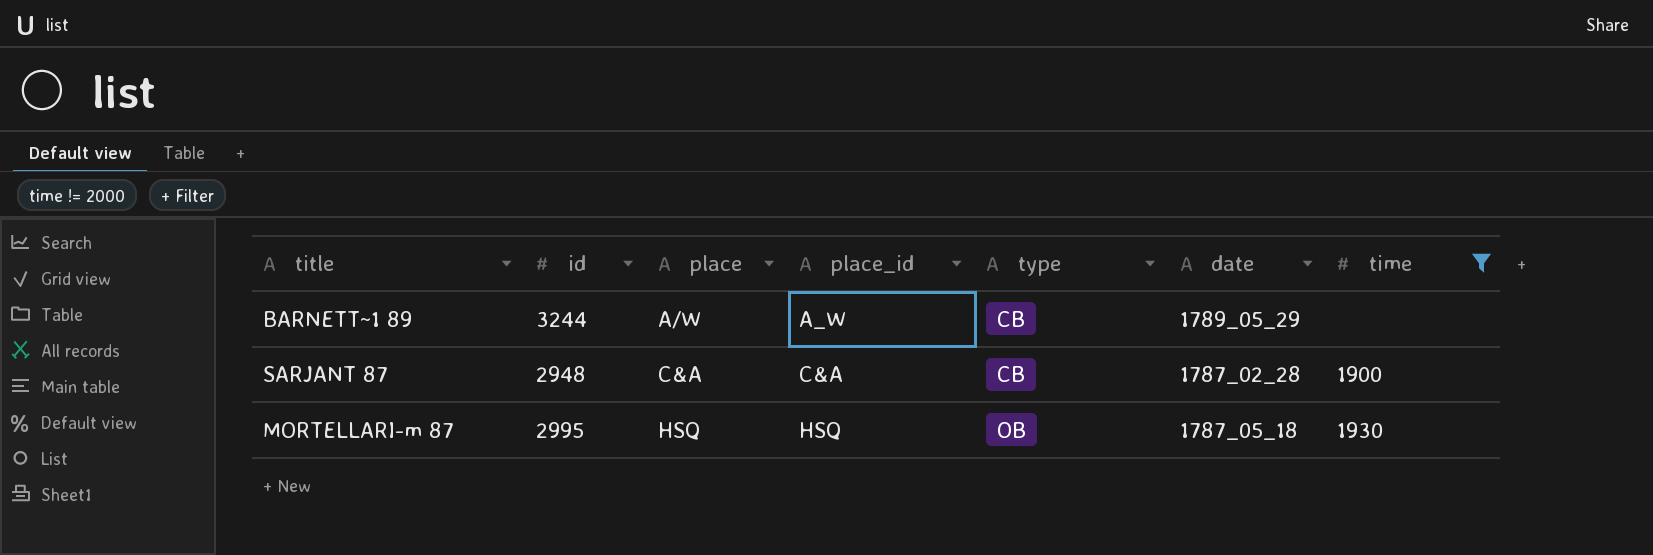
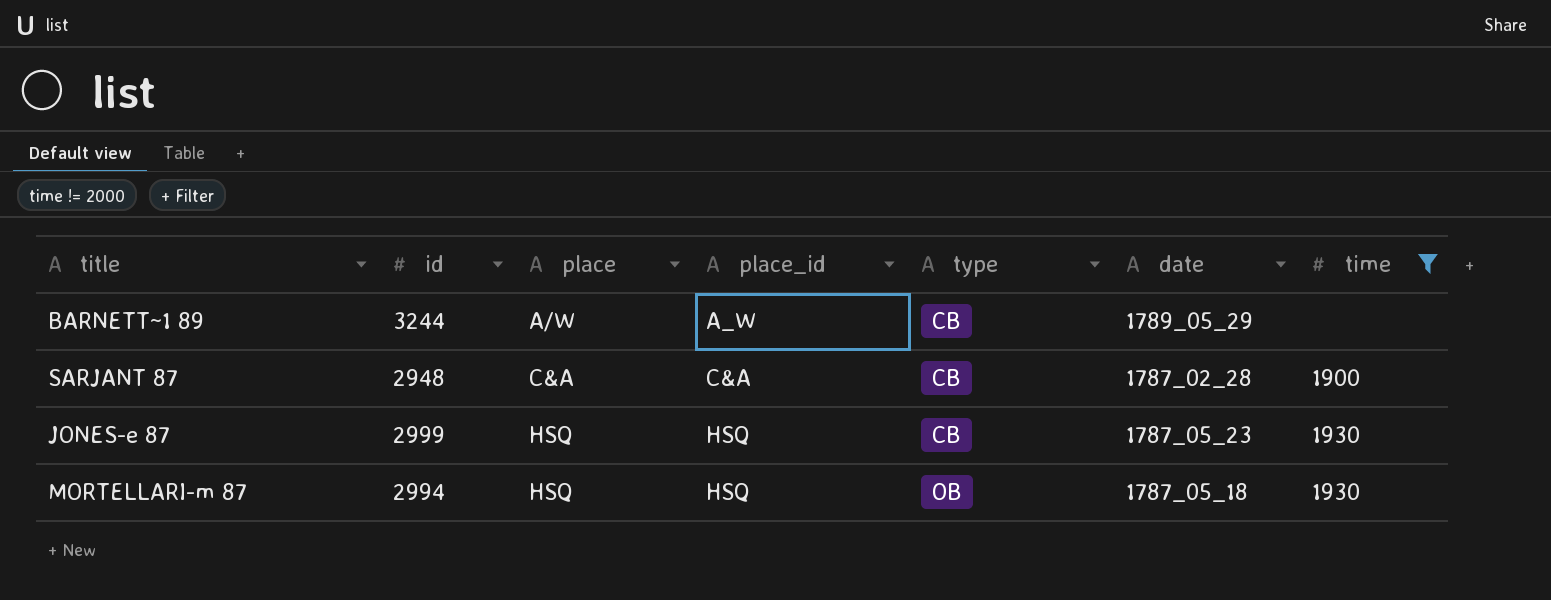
row JONES-e 87: none -> 2999 | HSQ | HSQ | CB | 1787_05_23 | 1930
MORTELLARI-m 87 | id: 2995 -> 2994

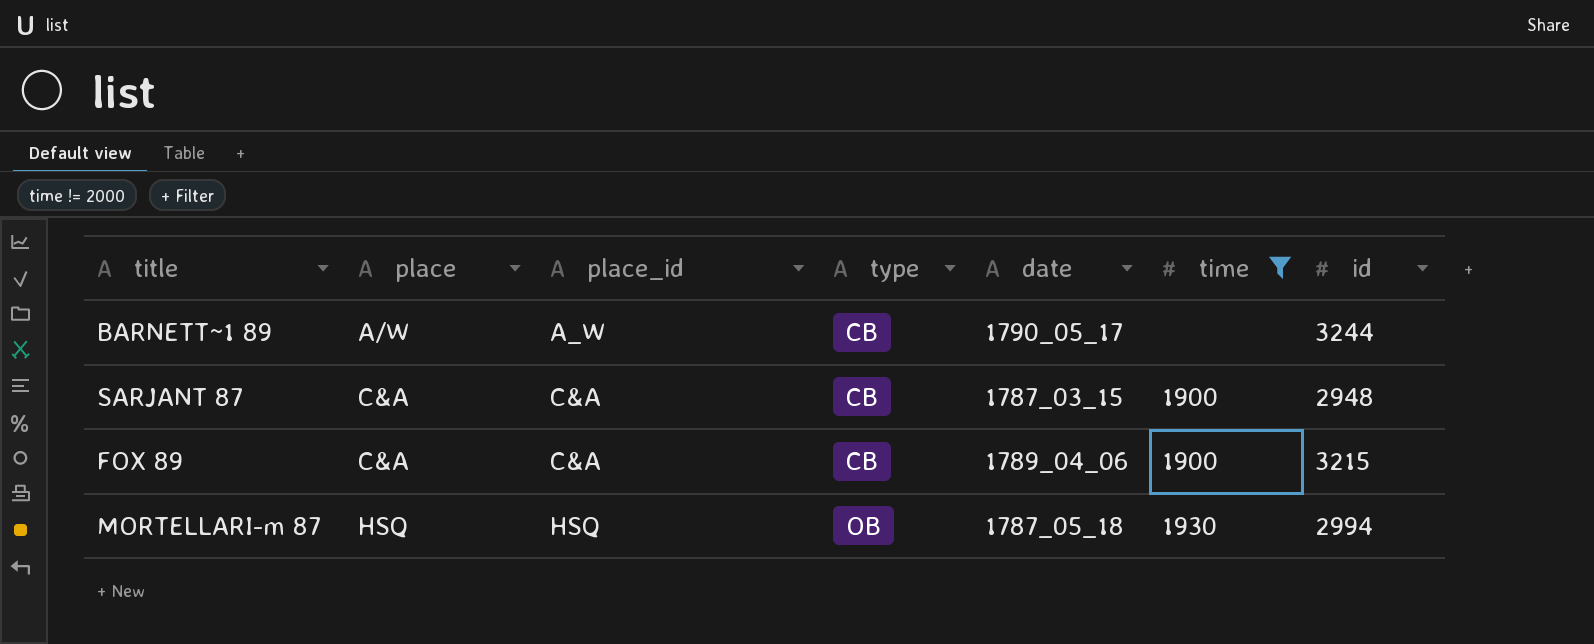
column id | position: 2 -> 7
row JONES-e 87: 2999 | HSQ | HSQ | CB | 1787_05_23 | 1930 -> none
BARNETT~1 89 | date: 1789_05_29 -> 1790_05_17
SARJANT 87 | date: 1787_02_28 -> 1787_03_15
row FOX 89: none -> C&A | C&A | CB | 1789_04_06 | 1900 | 3215

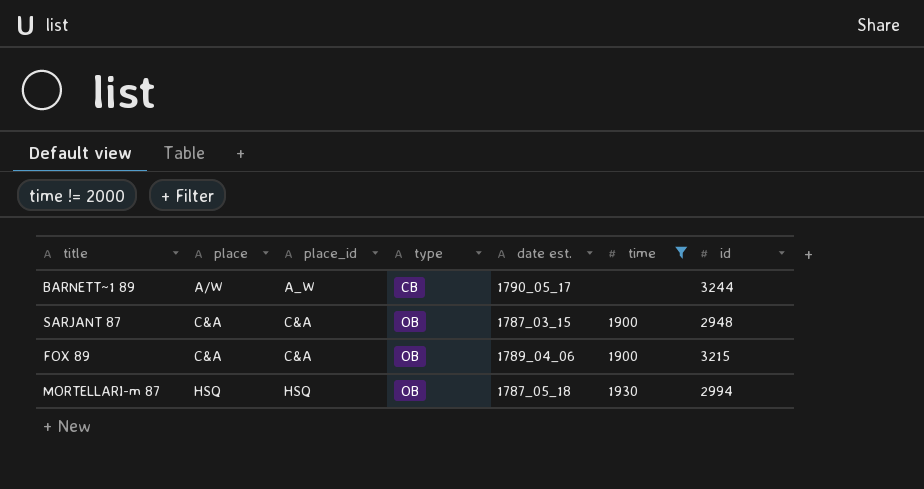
column name: date -> date est.
SARJANT 87 | type: CB -> OB
FOX 89 | type: CB -> OB

